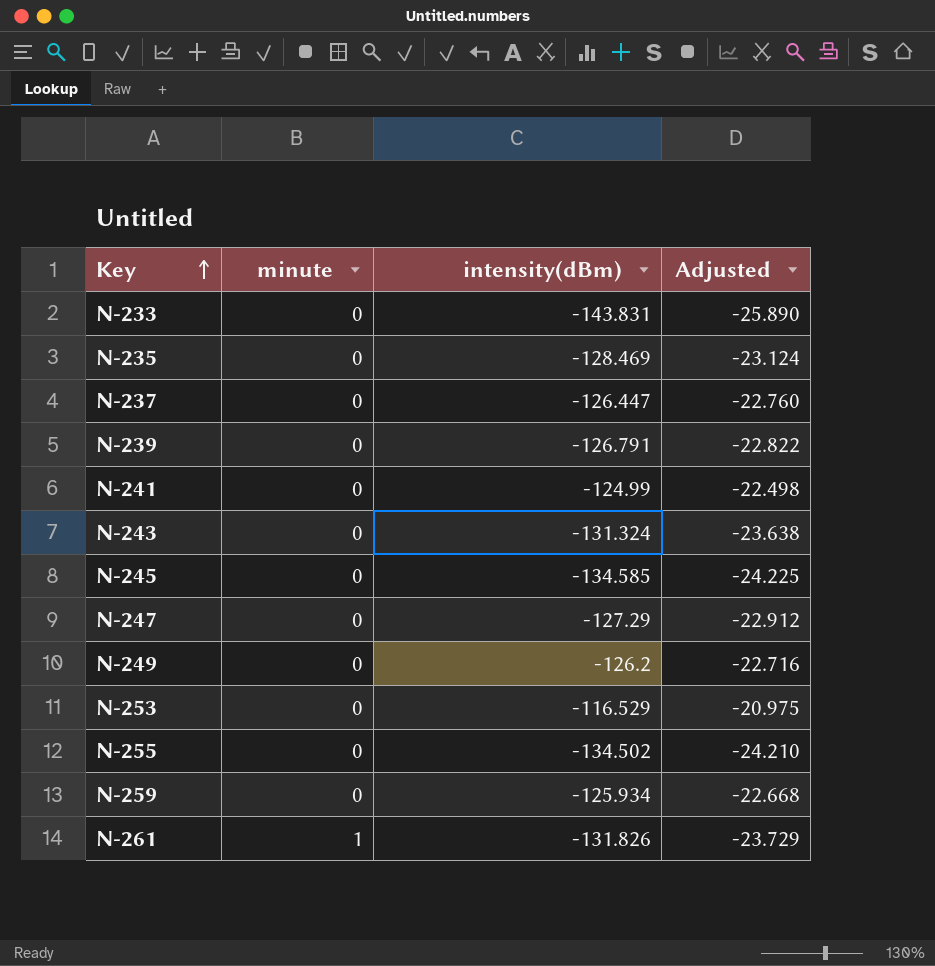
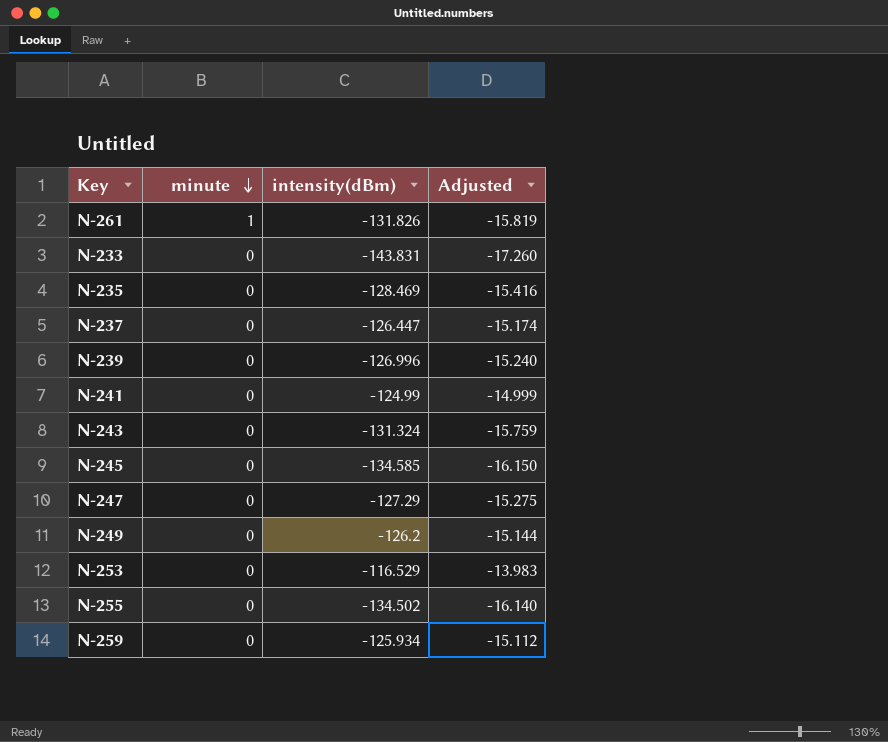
row order: Key ascending -> minute descending
column Adjusted | formula: [intensity(dBm)] * 0.18 -> [intensity(dBm)] * 0.12
N-239 | intensity(dBm): -126.791 -> -126.996

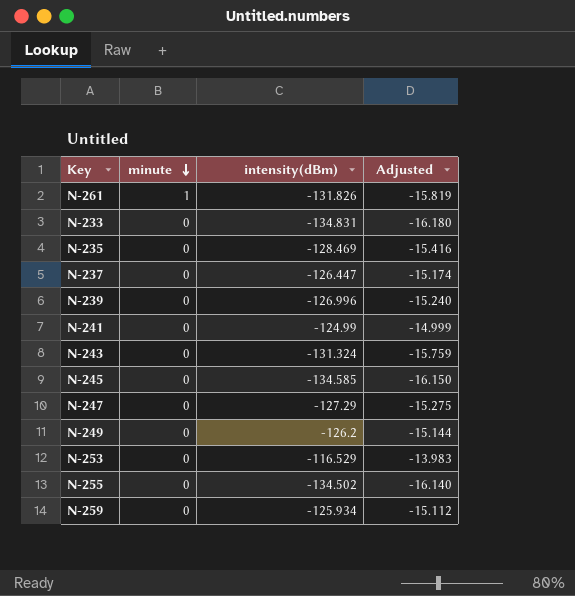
N-233 | intensity(dBm): -143.831 -> -134.831
N-233 | Adjusted: -17.260 -> -16.180

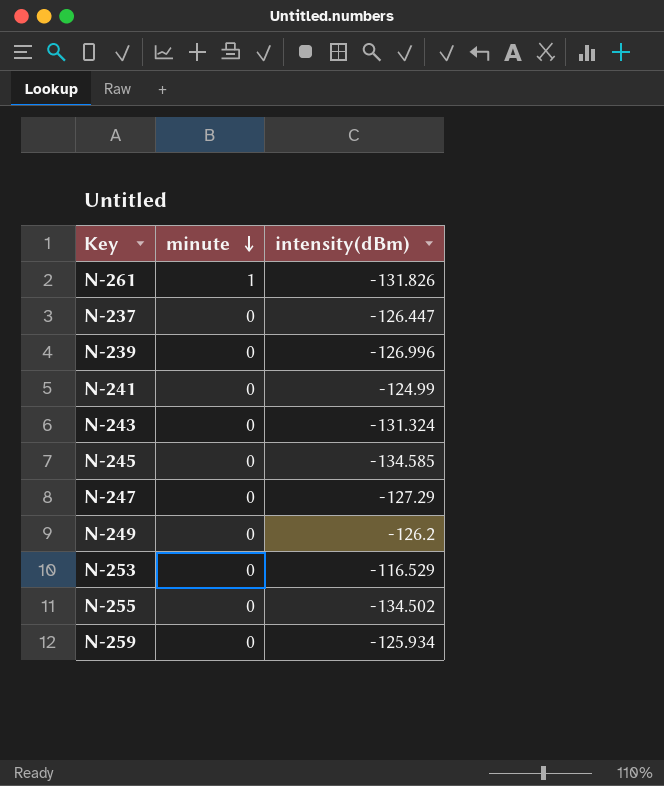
column Adjusted | formula: [intensity(dBm)] * 0.12 -> none
row N-233: 0 | -134.831 | -16.180 -> none
row N-235: 0 | -128.469 | -15.416 -> none

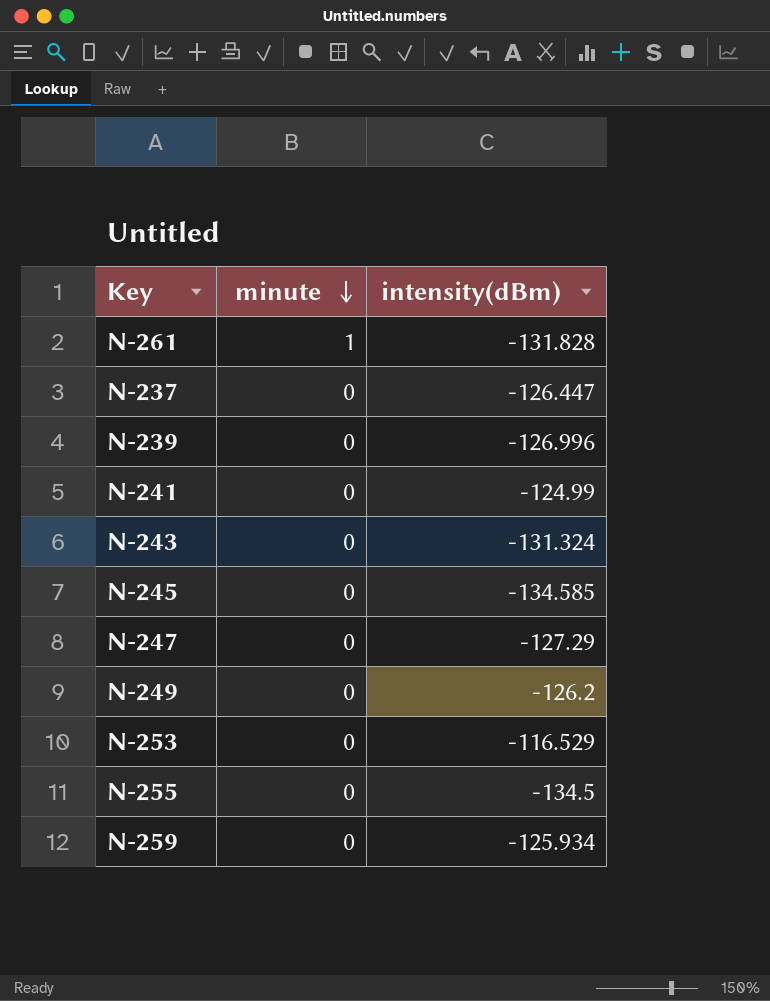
N-261 | intensity(dBm): -131.826 -> -131.828
N-255 | intensity(dBm): -134.502 -> -134.5

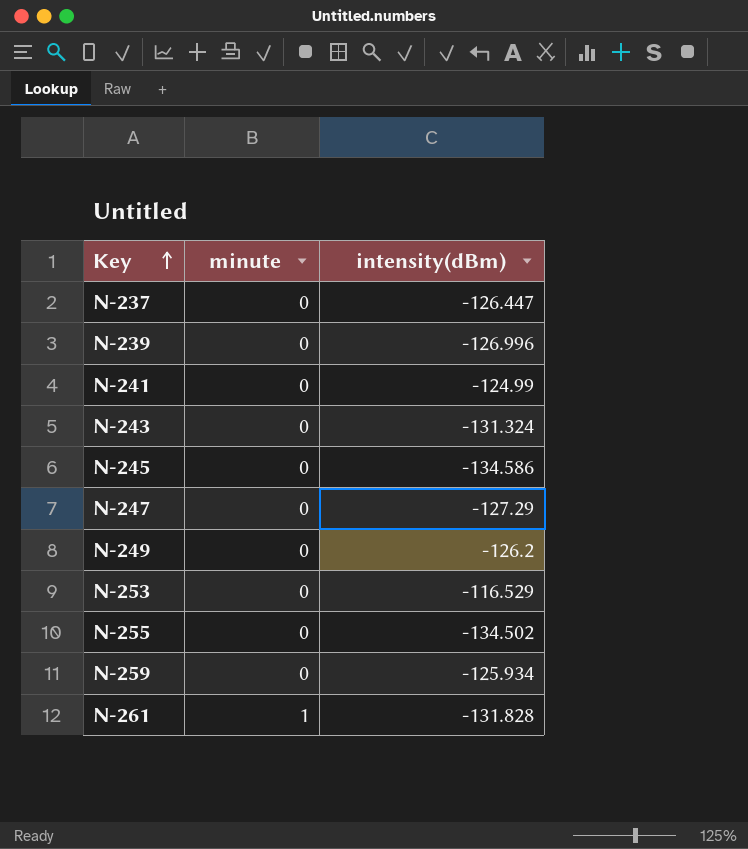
row order: minute descending -> Key ascending
N-245 | intensity(dBm): -134.585 -> -134.586
N-255 | intensity(dBm): -134.5 -> -134.502

